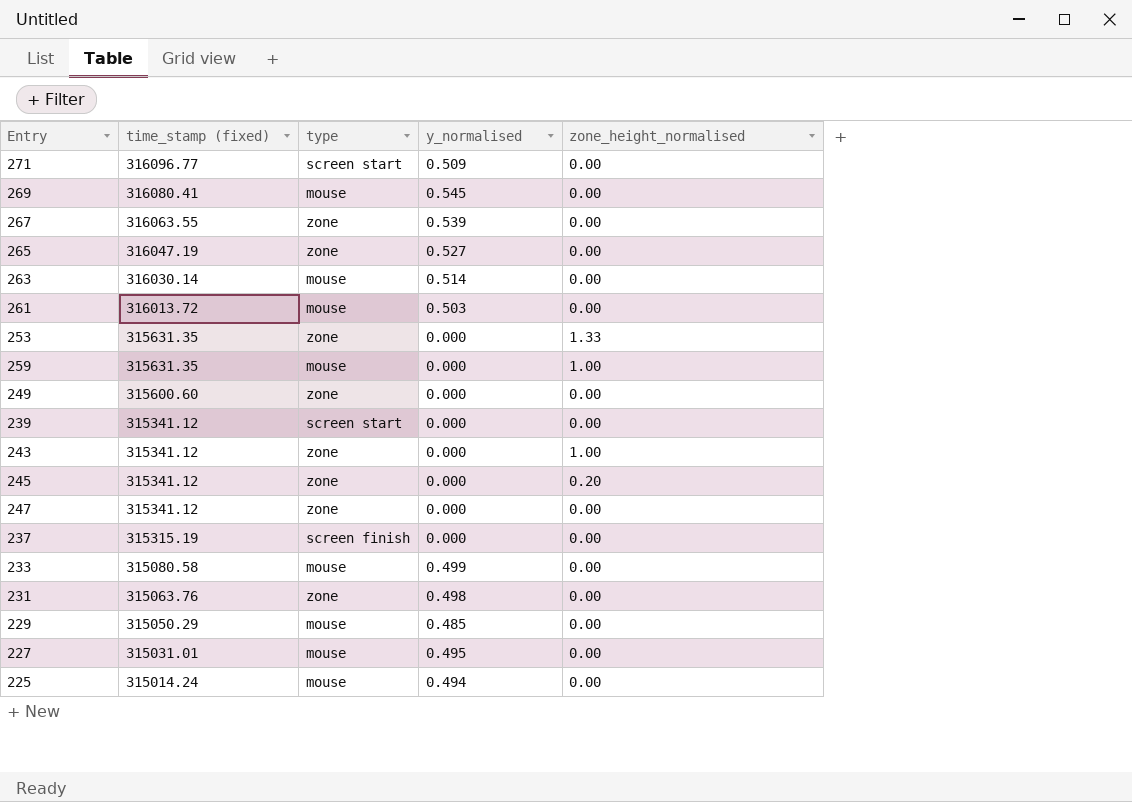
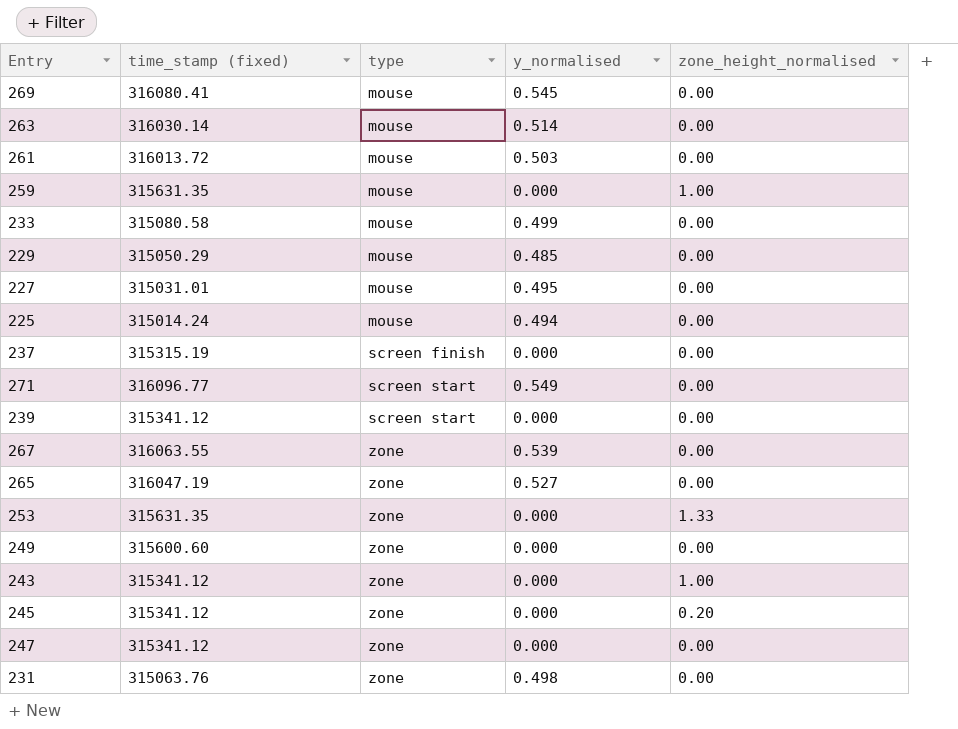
row order: time_stamp (fixed) descending -> type ascending
271 | y_normalised: 0.509 -> 0.549

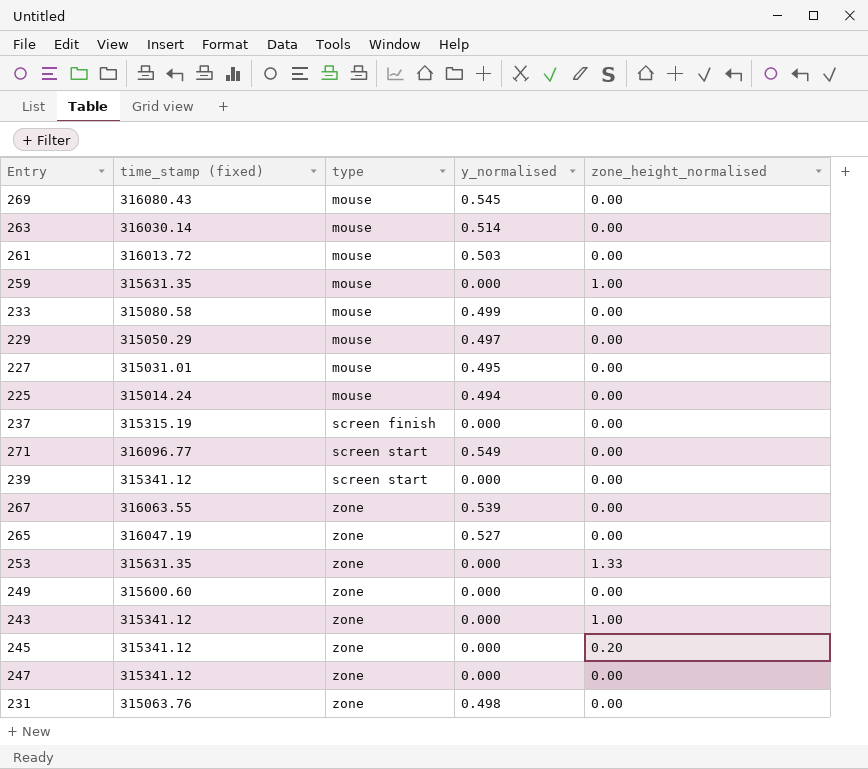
269 | time_stamp (fixed): 316080.41 -> 316080.43
229 | y_normalised: 0.485 -> 0.497

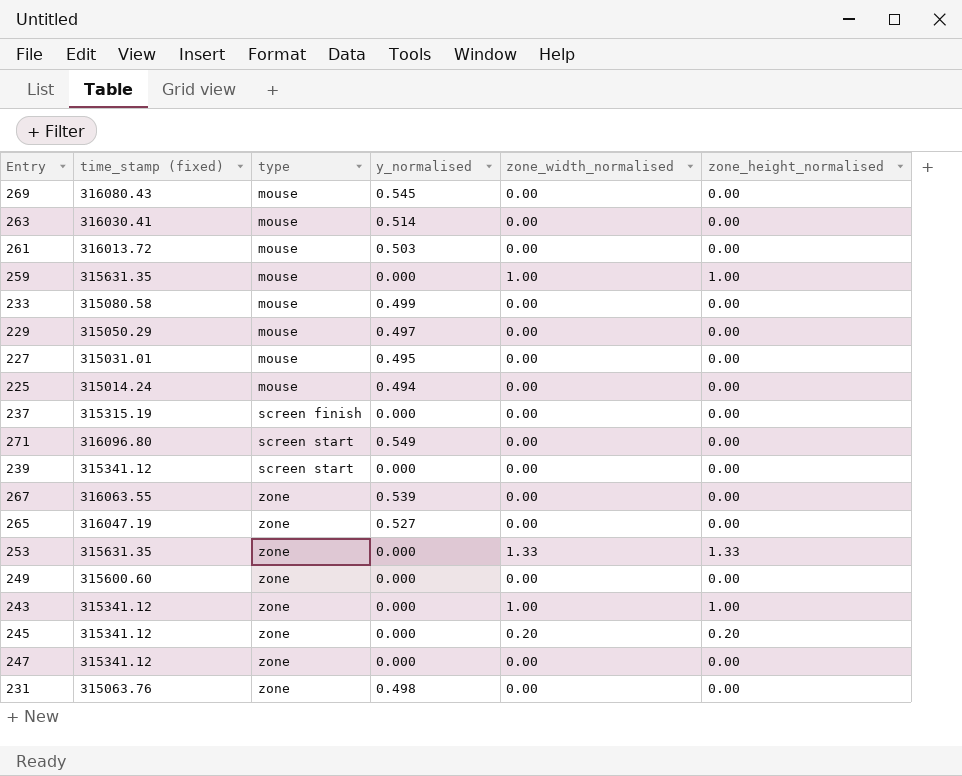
column zone_width_normalised | position: none -> 5
263 | time_stamp (fixed): 316030.14 -> 316030.41
271 | time_stamp (fixed): 316096.77 -> 316096.80

